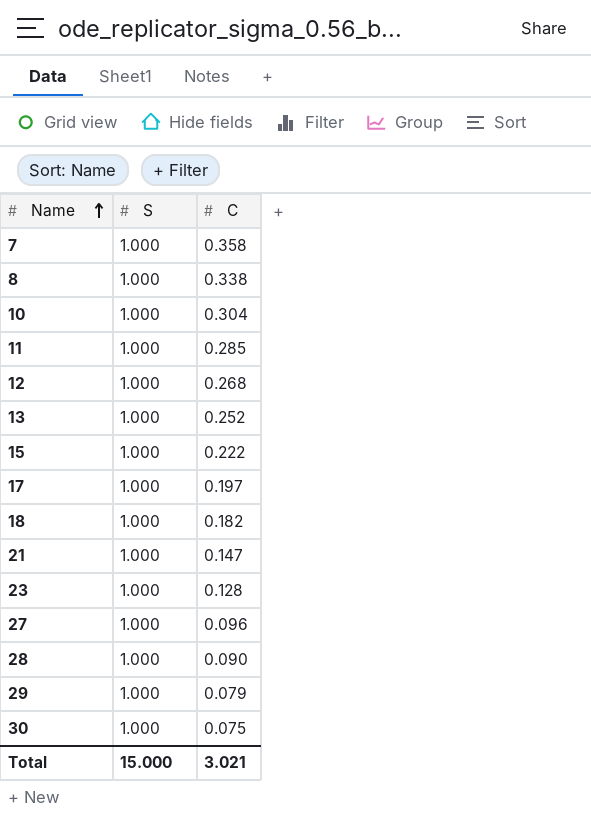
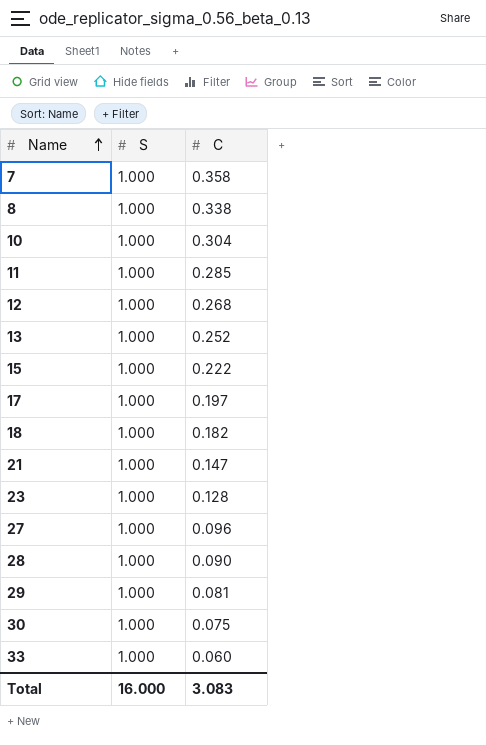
29 | C: 0.079 -> 0.081
row 33: none -> 1.000 | 0.060
Total | S: 15.000 -> 16.000
Total | C: 3.021 -> 3.083

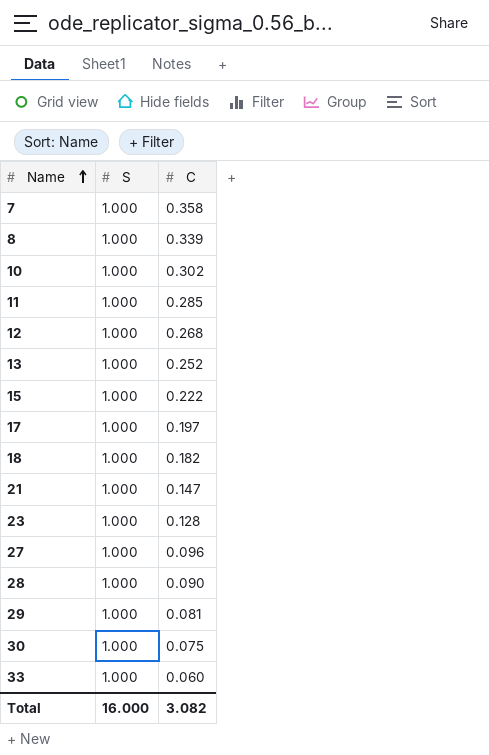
8 | C: 0.338 -> 0.339
10 | C: 0.304 -> 0.302
Total | C: 3.083 -> 3.082

